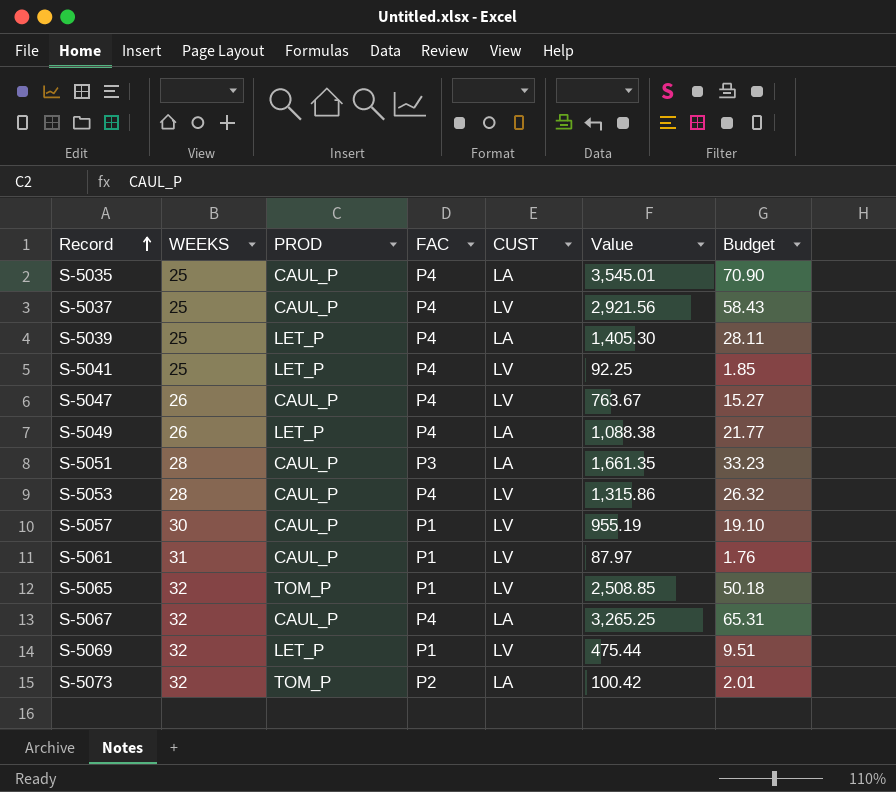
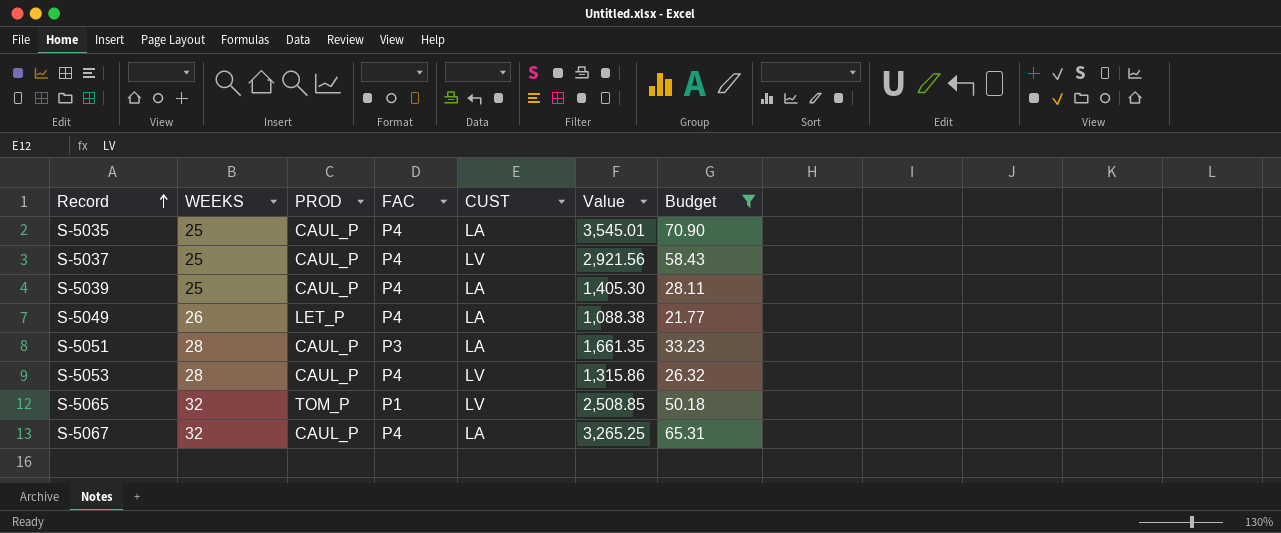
filter: none -> Budget >= 21.77
S-5039 | PROD: LET_P -> CAUL_P

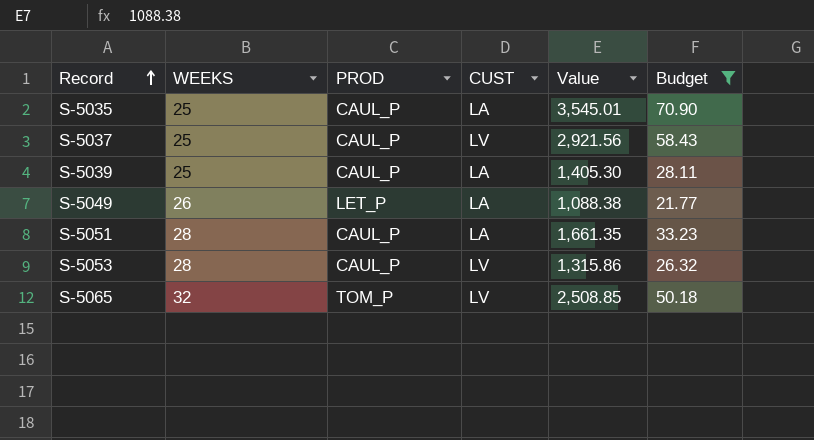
column FAC | position: 4 -> none
row S-5067: 32 | CAUL_P | P4 | LA | 3,265.25 | 65.31 -> none

